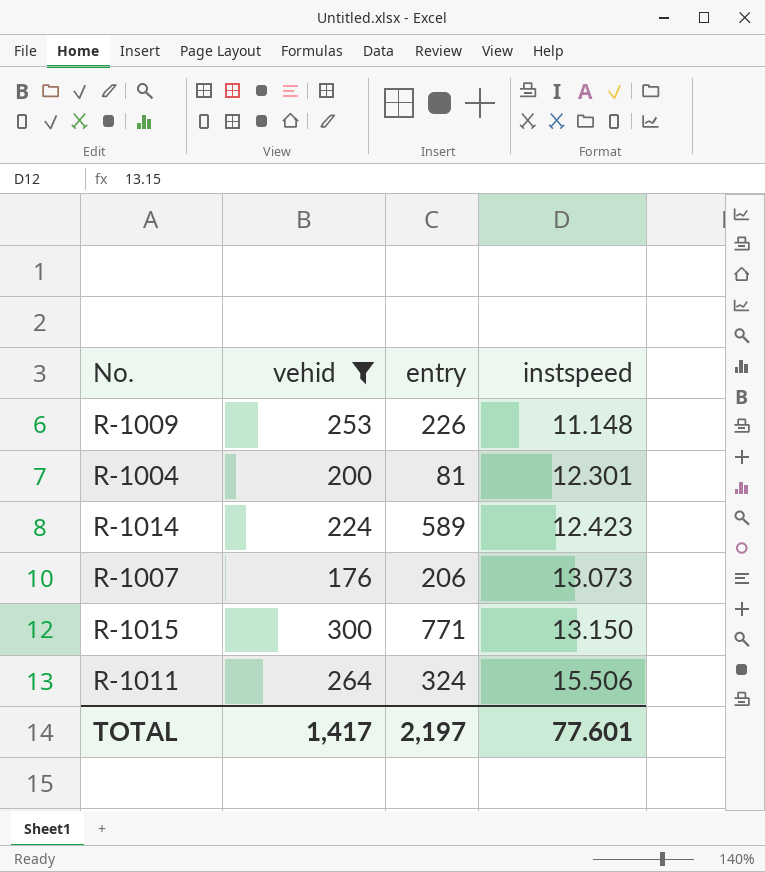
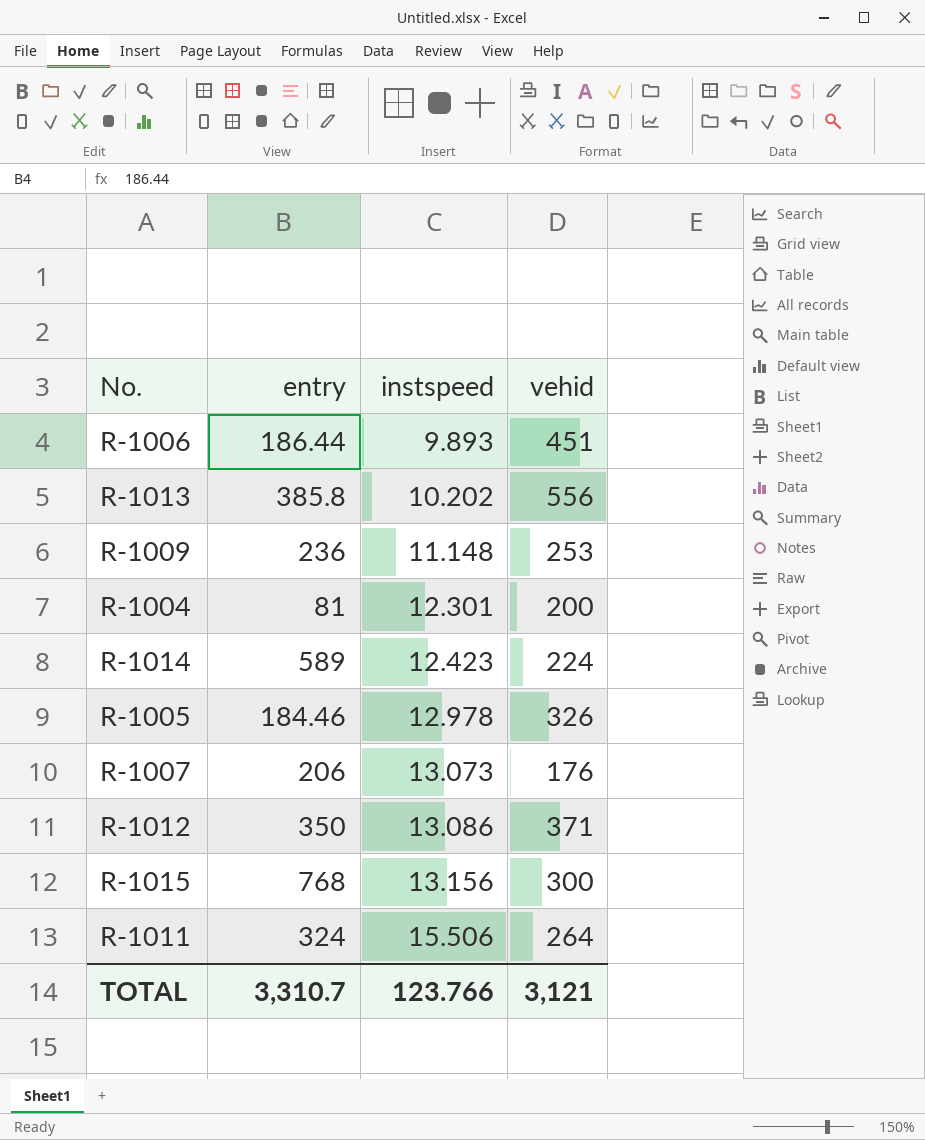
filter: vehid <= 300 -> none
column vehid | position: 2 -> 4
R-1009 | entry: 226 -> 236
R-1015 | entry: 771 -> 768
R-1015 | instspeed: 13.150 -> 13.156
TOTAL | entry: 2,197 -> 3,310.7
TOTAL | instspeed: 77.601 -> 123.766
TOTAL | vehid: 1,417 -> 3,121

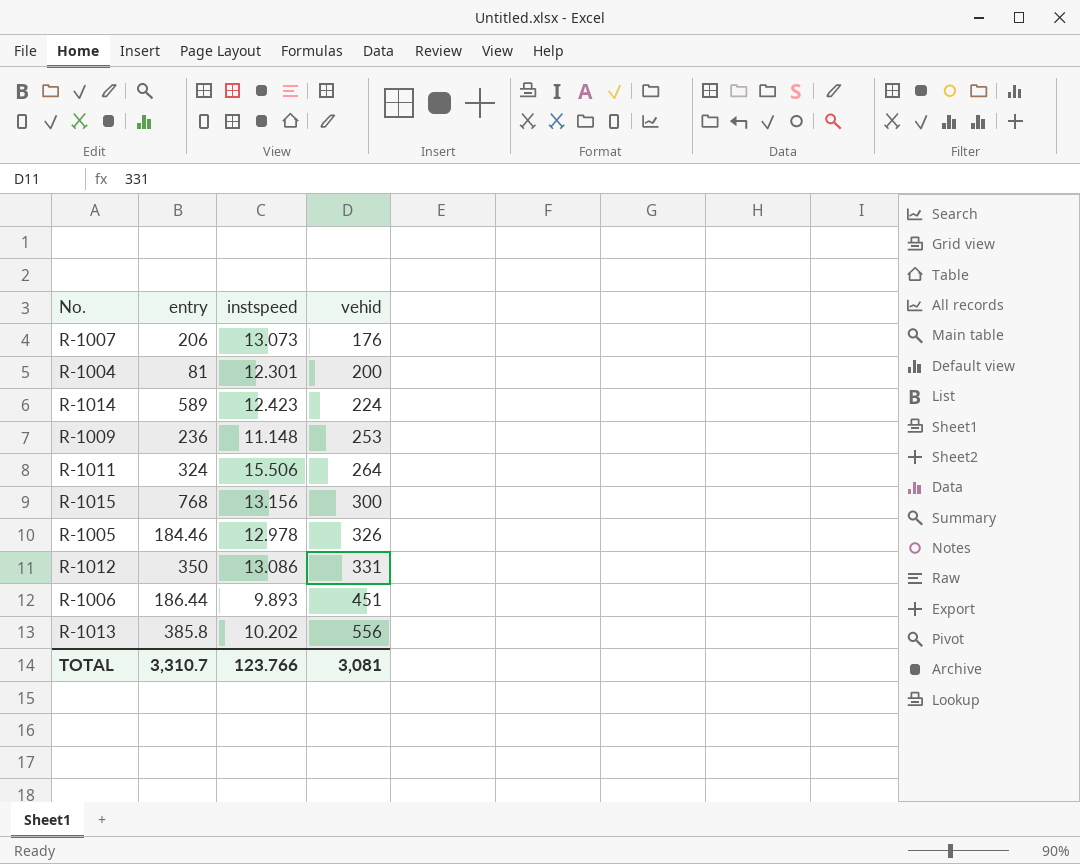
row order: instspeed ascending -> vehid ascending
R-1012 | vehid: 371 -> 331
TOTAL | vehid: 3,121 -> 3,081

